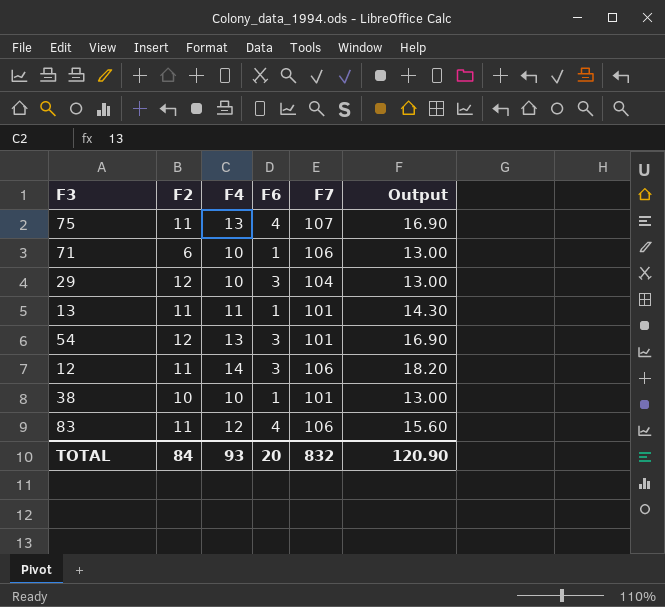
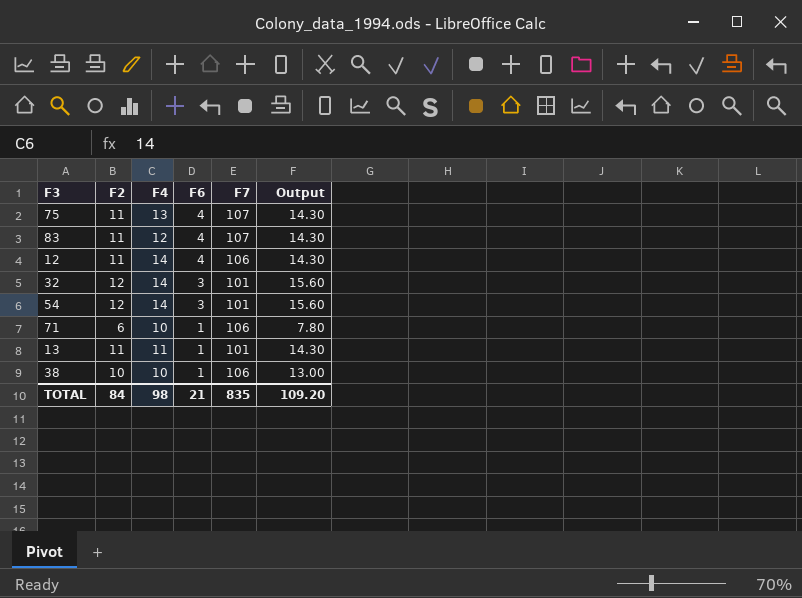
row order: none -> F6 descending
column Output | formula: [F4] * 1.3 -> [F2] * 1.3
row 29: 12 | 10 | 3 | 104 | 13.00 -> none
83 | F7: 106 -> 107
12 | F6: 3 -> 4
row 32: none -> 12 | 14 | 3 | 101 | 15.60
54 | F4: 13 -> 14
38 | F7: 101 -> 106
TOTAL | F4: 93 -> 98
TOTAL | F6: 20 -> 21
TOTAL | F7: 832 -> 835
TOTAL | Output: 120.90 -> 109.20

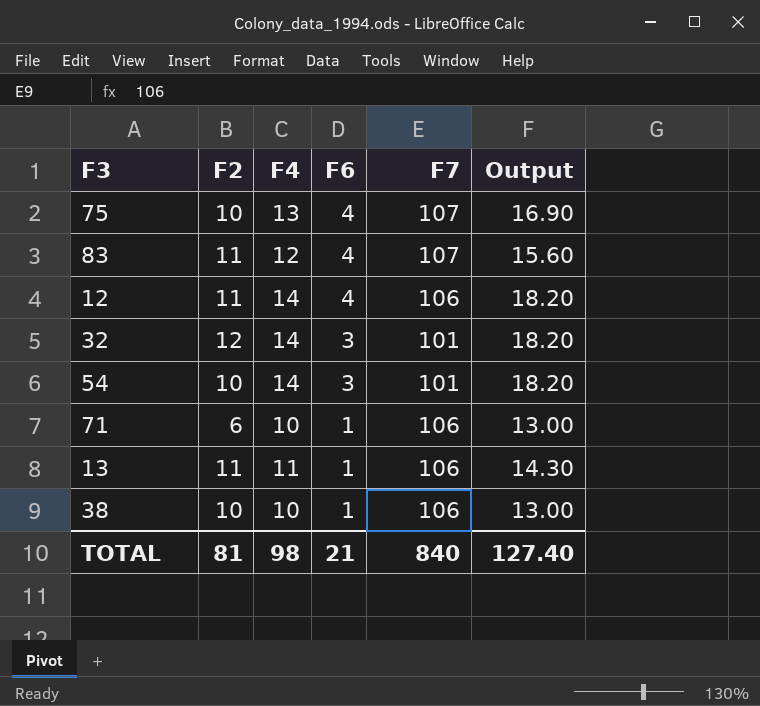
column Output | formula: [F2] * 1.3 -> [F4] * 1.3
75 | F2: 11 -> 10
54 | F2: 12 -> 10
13 | F7: 101 -> 106
TOTAL | F2: 84 -> 81
TOTAL | F7: 835 -> 840
TOTAL | Output: 109.20 -> 127.40

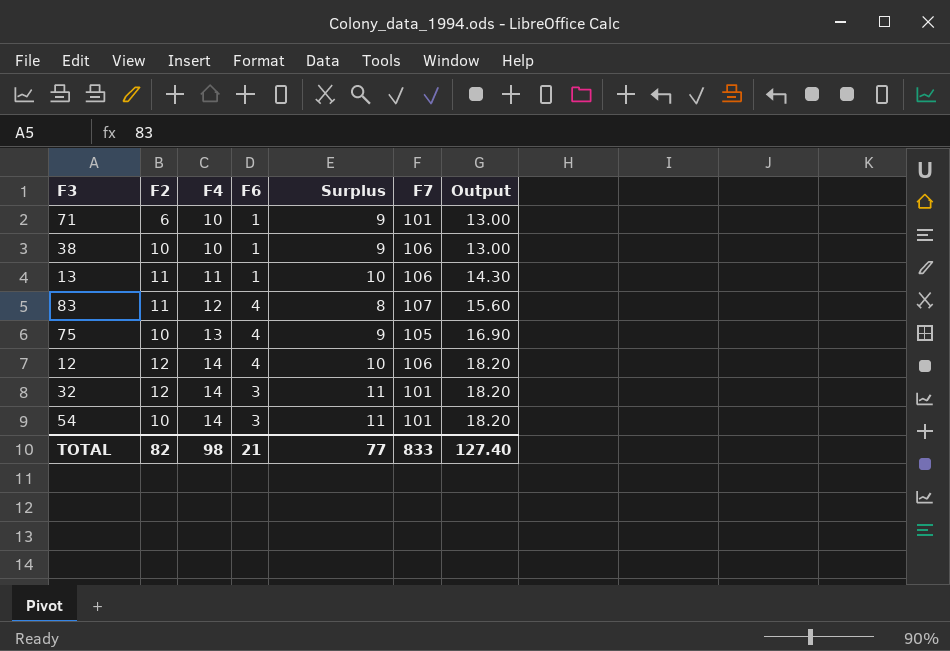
row order: F6 descending -> F4 ascending
column Surplus | formula: none -> [F4] - [F6]
71 | F7: 106 -> 101
75 | F7: 107 -> 105
12 | F2: 11 -> 12
TOTAL | F2: 81 -> 82
TOTAL | F7: 840 -> 833

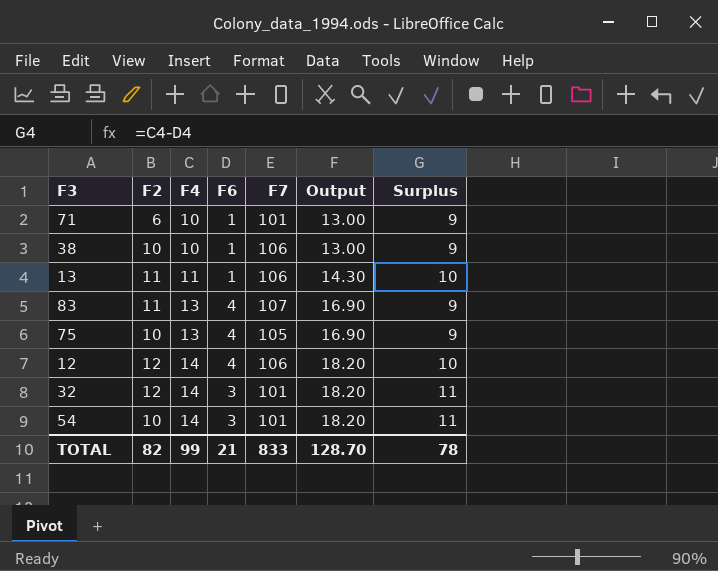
column Surplus | position: 5 -> 7
83 | F4: 12 -> 13
83 | Output: 15.60 -> 16.90
83 | Surplus: 8 -> 9
TOTAL | F4: 98 -> 99
TOTAL | Output: 127.40 -> 128.70
TOTAL | Surplus: 77 -> 78

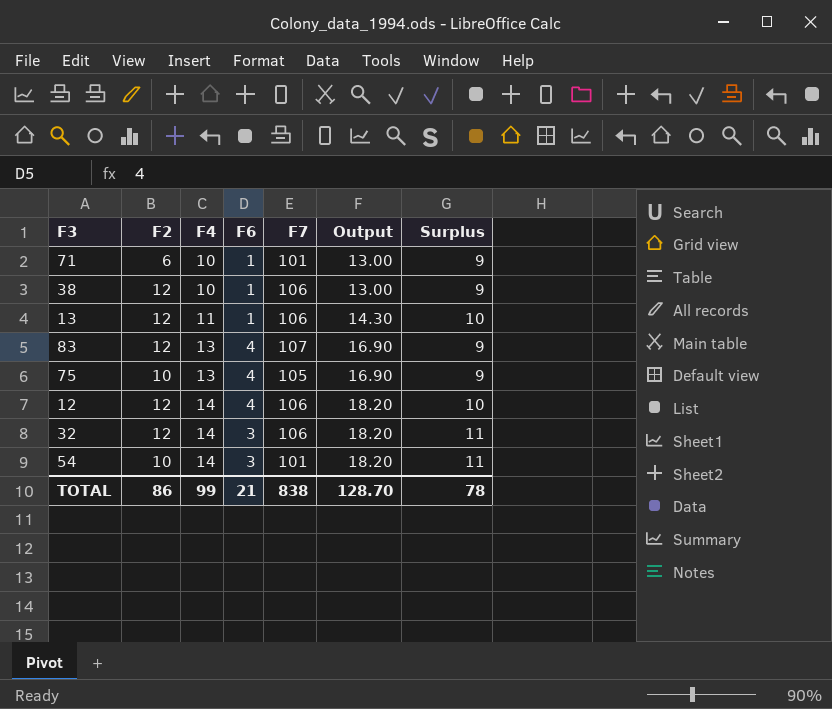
38 | F2: 10 -> 12
13 | F2: 11 -> 12
83 | F2: 11 -> 12
32 | F7: 101 -> 106
TOTAL | F2: 82 -> 86
TOTAL | F7: 833 -> 838

